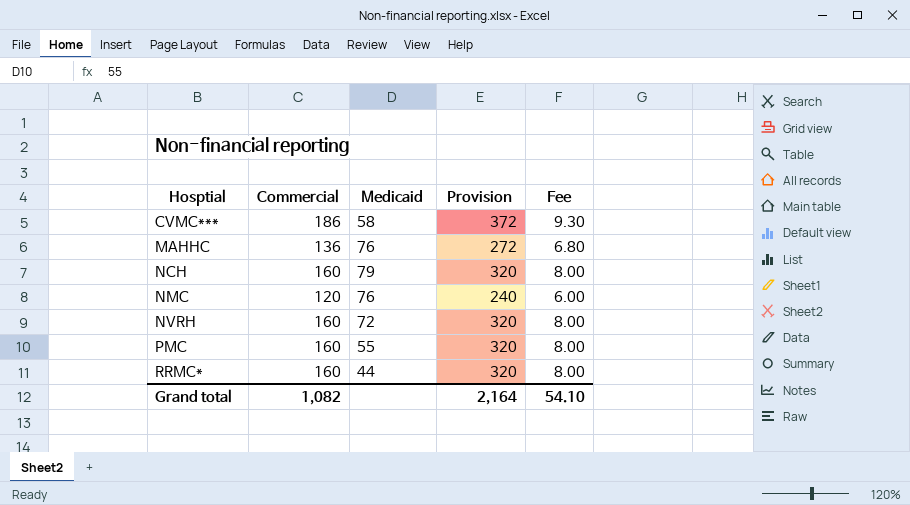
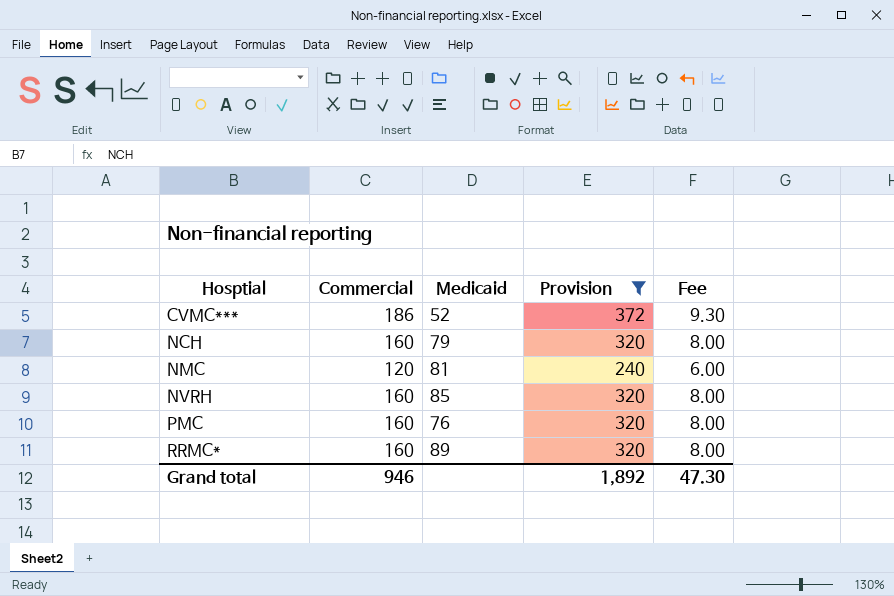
filter: none -> Provision != 272
CVMC*** | Medicaid: 58 -> 52
NMC | Medicaid: 76 -> 81
NVRH | Medicaid: 72 -> 85
PMC | Medicaid: 55 -> 76
RRMC* | Medicaid: 44 -> 89
Grand total | Commercial: 1,082 -> 946
Grand total | Provision: 2,164 -> 1,892
Grand total | Fee: 54.10 -> 47.30

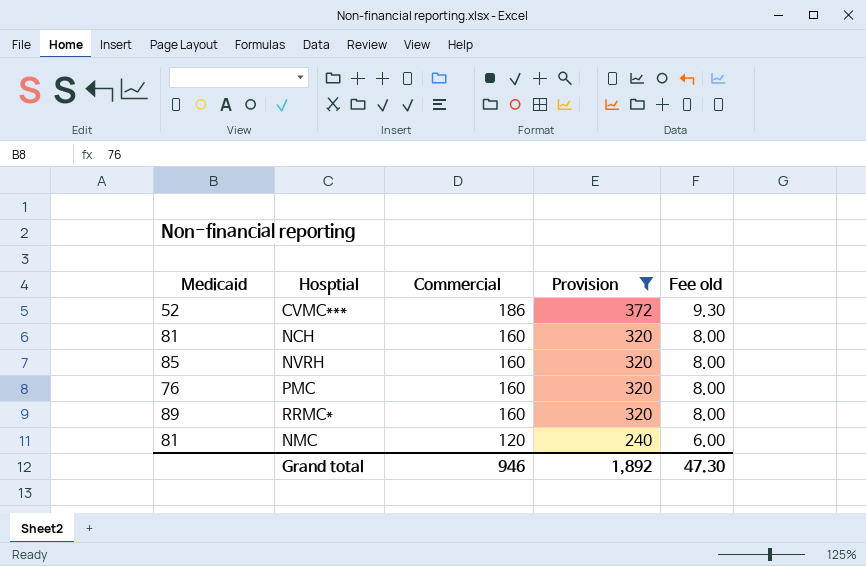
row order: Hosptial ascending -> Commercial descending
column Medicaid | position: 3 -> 1
column name: Fee -> Fee old
NCH | Medicaid: 79 -> 81

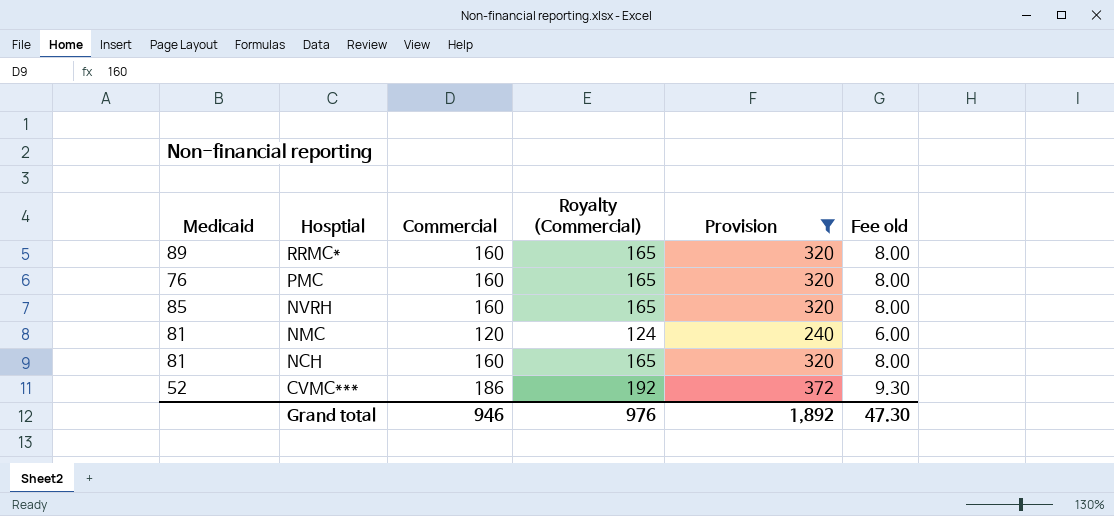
row order: Commercial descending -> Hosptial descending
column Royalty (Commercial) | formula: none -> [Commercial] * 1.03

